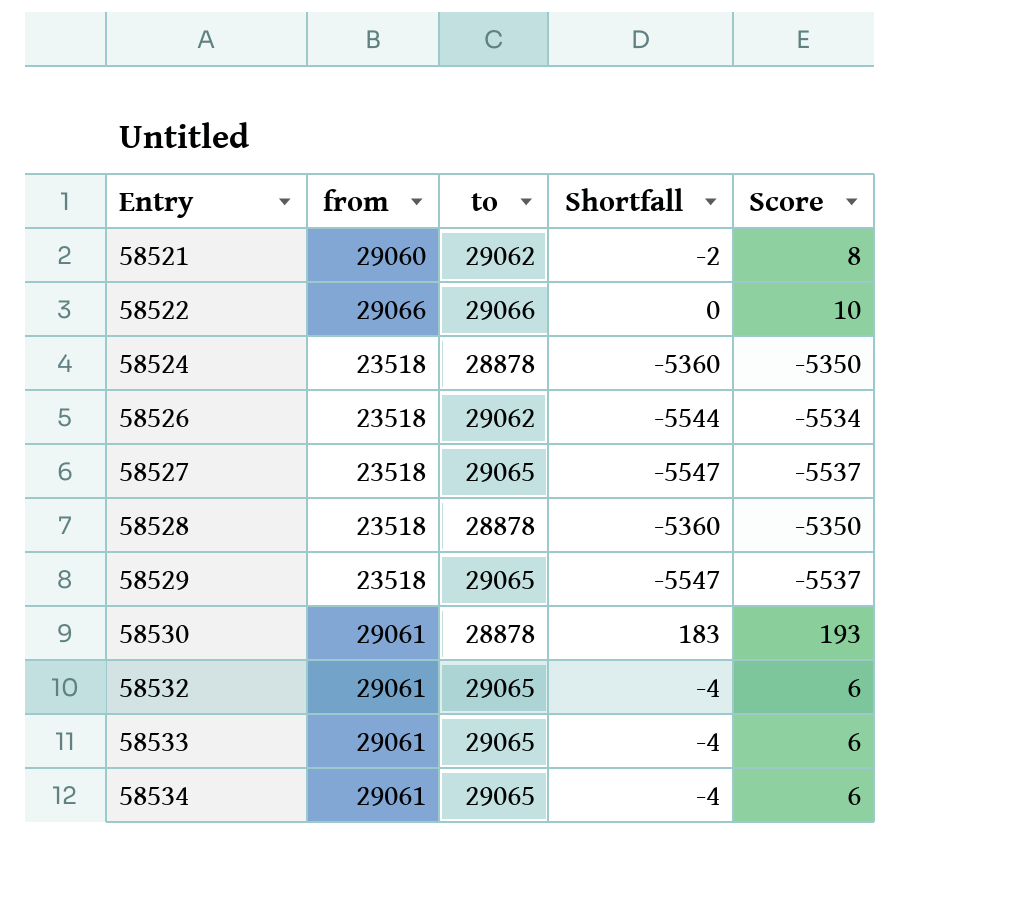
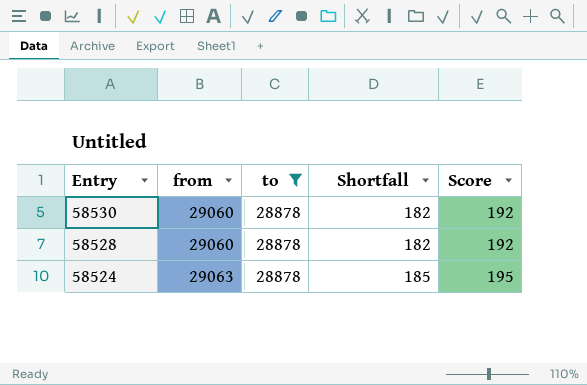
filter: none -> to = 28878
row order: Entry ascending -> Entry descending
58530 | from: 29061 -> 29060
58530 | Shortfall: 183 -> 182
58530 | Score: 193 -> 192
58528 | from: 23518 -> 29060
58528 | Shortfall: -5360 -> 182
58528 | Score: -5350 -> 192
58524 | from: 23518 -> 29063
58524 | Shortfall: -5360 -> 185
58524 | Score: -5350 -> 195

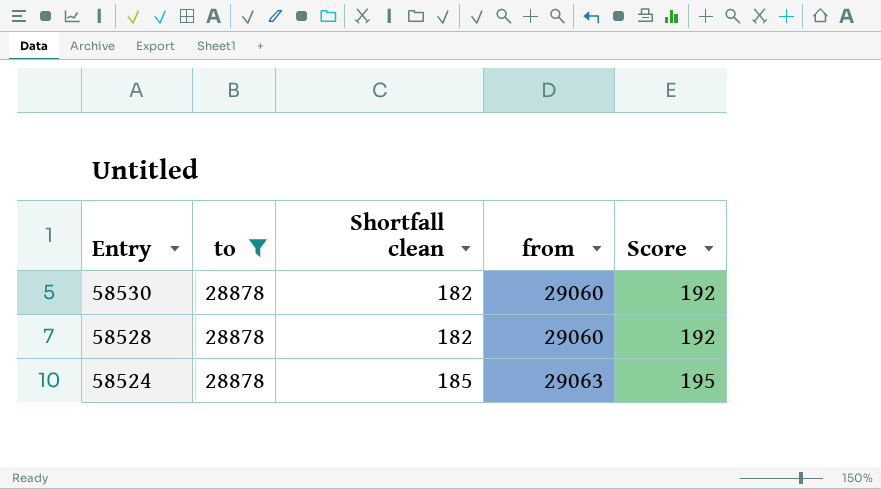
column name: Shortfall -> Shortfall clean
column from | position: 2 -> 4

